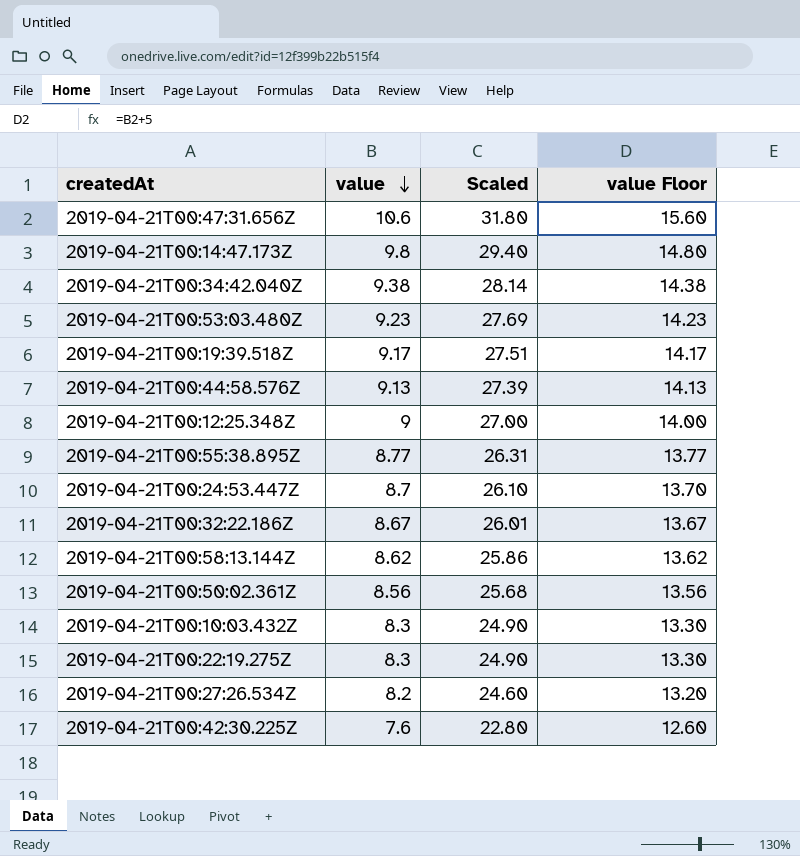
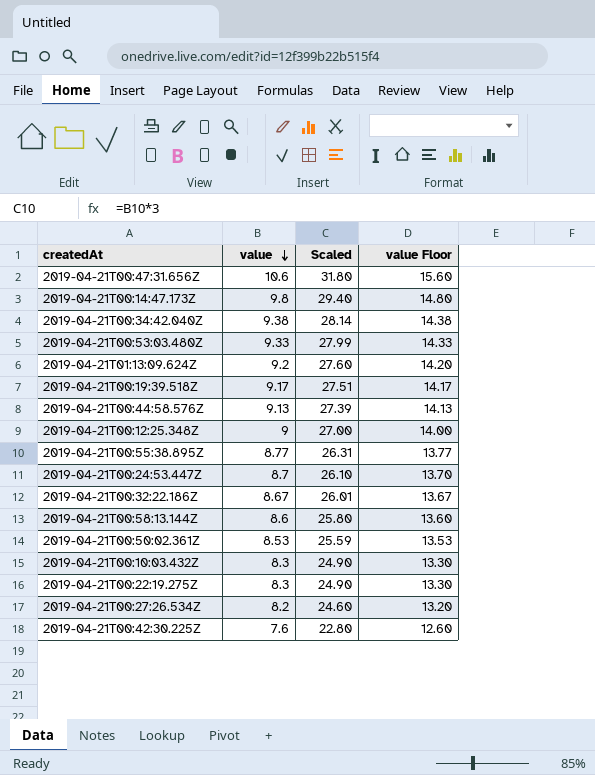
2019-04-21T00:53:03.480Z | value: 9.23 -> 9.33
2019-04-21T00:53:03.480Z | Scaled: 27.69 -> 27.99
2019-04-21T00:53:03.480Z | value Floor: 14.23 -> 14.33
row 2019-04-21T01:13:09.624Z: none -> 9.2 | 27.60 | 14.20
2019-04-21T00:58:13.144Z | value: 8.62 -> 8.6
2019-04-21T00:58:13.144Z | Scaled: 25.86 -> 25.80
2019-04-21T00:58:13.144Z | value Floor: 13.62 -> 13.60
2019-04-21T00:50:02.361Z | value: 8.56 -> 8.53
2019-04-21T00:50:02.361Z | Scaled: 25.68 -> 25.59
2019-04-21T00:50:02.361Z | value Floor: 13.56 -> 13.53

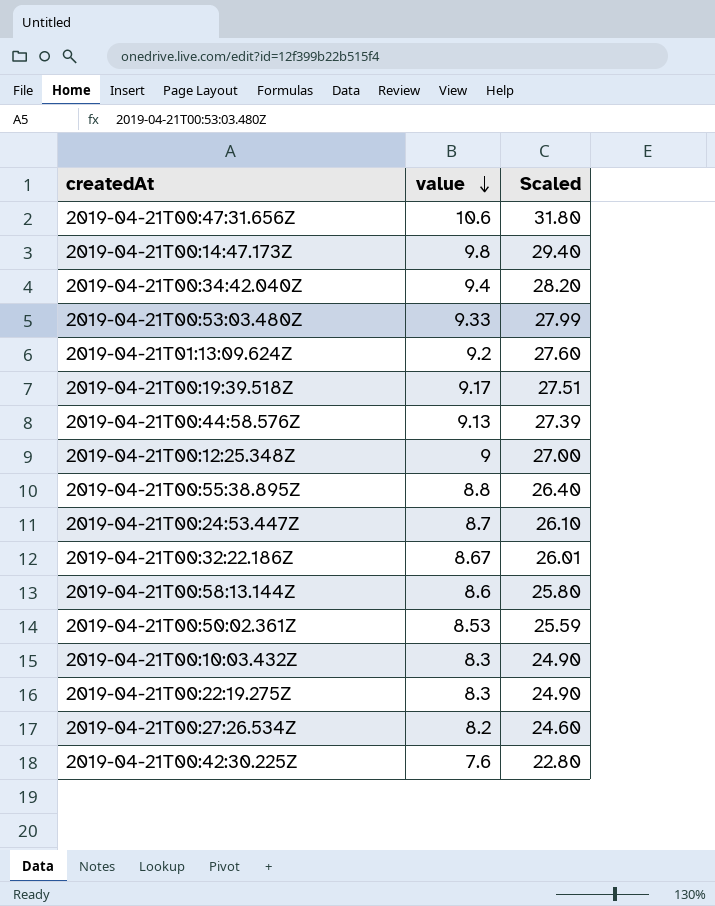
column value Floor | formula: [value] + 5 -> none
2019-04-21T00:34:42.040Z | value: 9.38 -> 9.4
2019-04-21T00:34:42.040Z | Scaled: 28.14 -> 28.20
2019-04-21T00:55:38.895Z | value: 8.77 -> 8.8
2019-04-21T00:55:38.895Z | Scaled: 26.31 -> 26.40

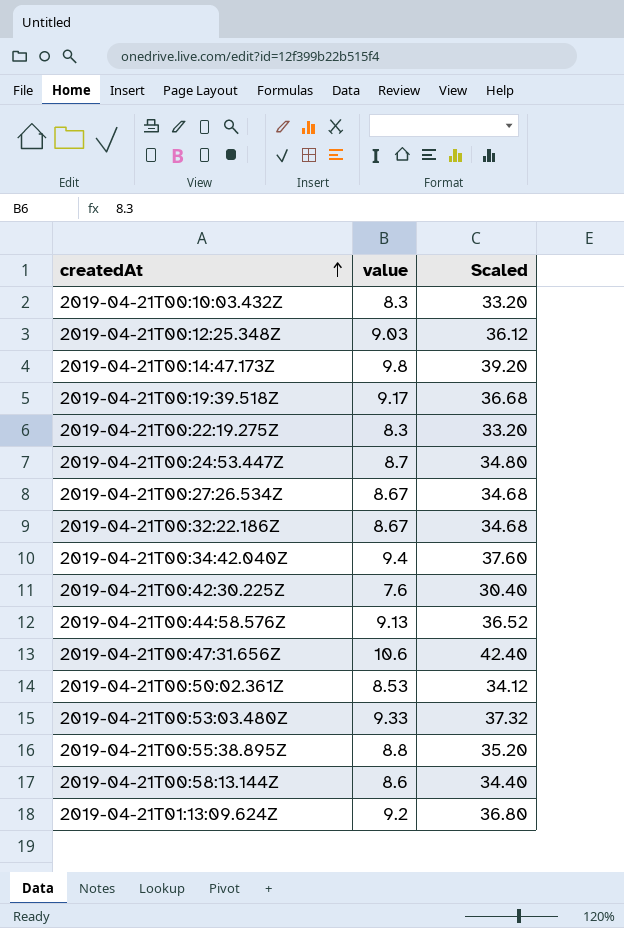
row order: value descending -> createdAt ascending
column Scaled | formula: [value] * 3 -> [value] * 4
2019-04-21T00:12:25.348Z | value: 9 -> 9.03
2019-04-21T00:27:26.534Z | value: 8.2 -> 8.67

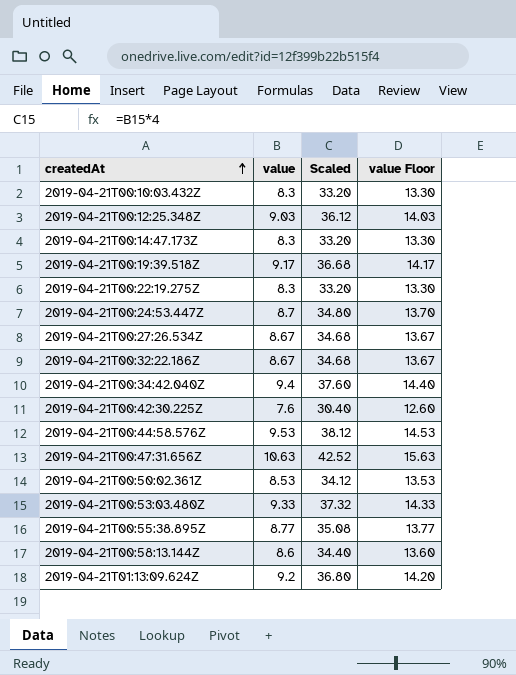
column value Floor | formula: none -> [value] + 5
2019-04-21T00:14:47.173Z | value: 9.8 -> 8.3
2019-04-21T00:14:47.173Z | Scaled: 39.20 -> 33.20
2019-04-21T00:44:58.576Z | value: 9.13 -> 9.53
2019-04-21T00:44:58.576Z | Scaled: 36.52 -> 38.12
2019-04-21T00:47:31.656Z | value: 10.6 -> 10.63
2019-04-21T00:47:31.656Z | Scaled: 42.40 -> 42.52
2019-04-21T00:55:38.895Z | value: 8.8 -> 8.77
2019-04-21T00:55:38.895Z | Scaled: 35.20 -> 35.08

